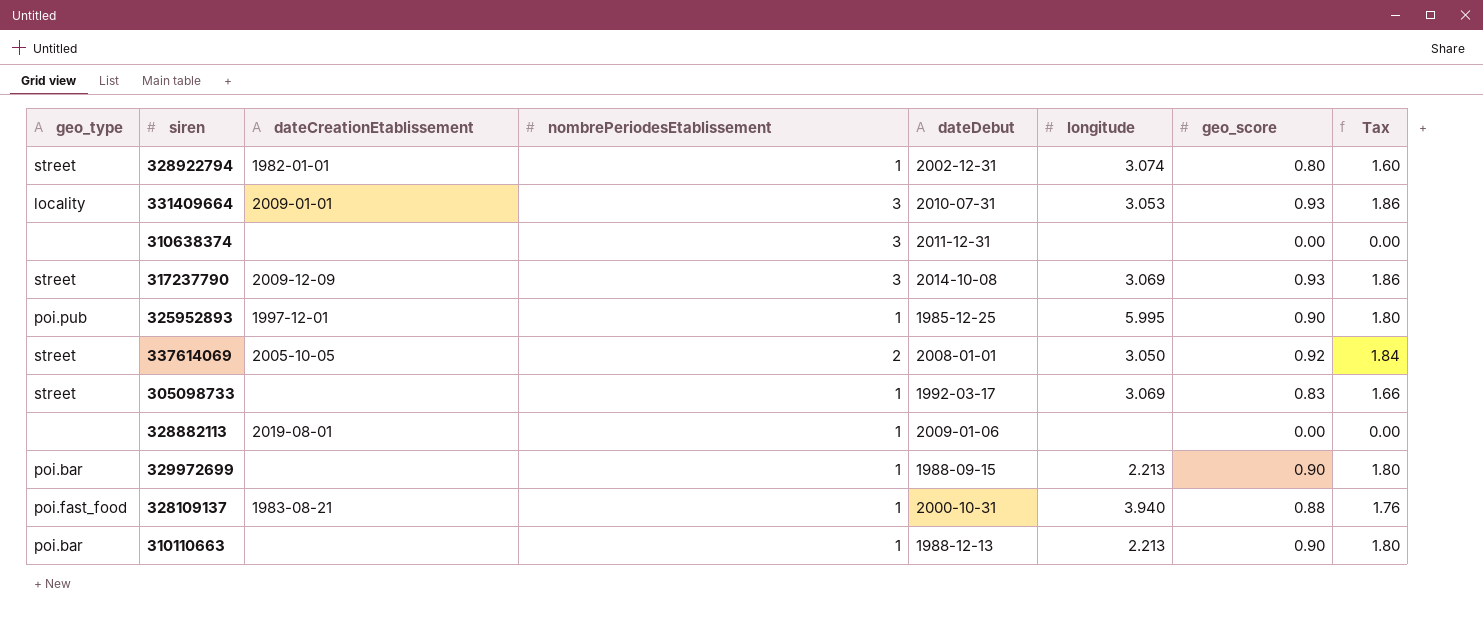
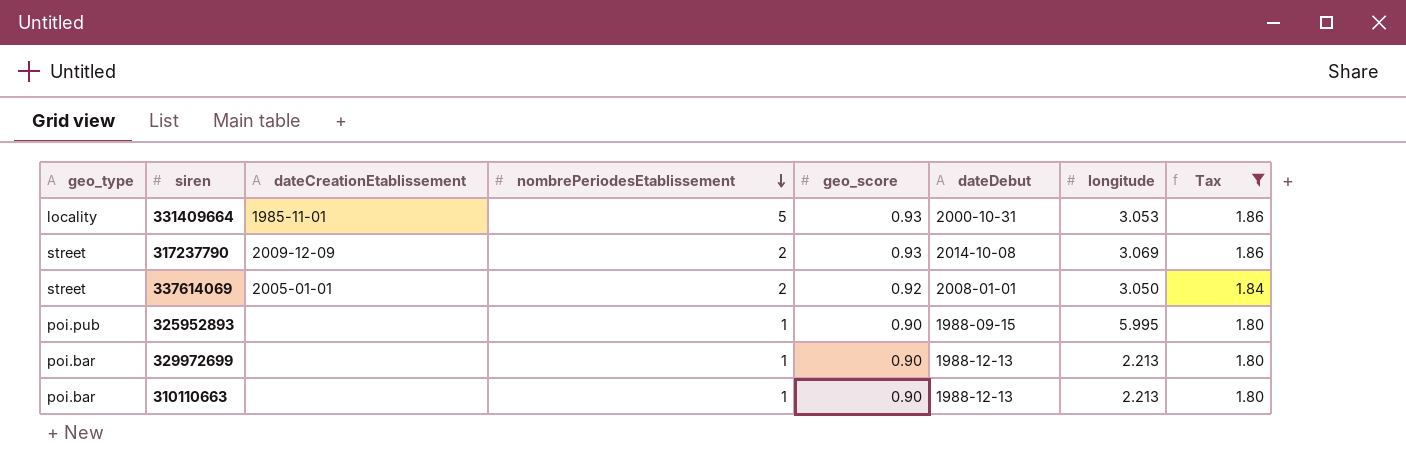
filter: none -> Tax >= 1.80
row order: none -> nombrePeriodesEtablissement descending
column geo_score | position: 7 -> 5
331409664 | dateCreationEtablissement: 2009-01-01 -> 1985-11-01
331409664 | nombrePeriodesEtablissement: 3 -> 5
331409664 | dateDebut: 2010-07-31 -> 2000-10-31
317237790 | nombrePeriodesEtablissement: 3 -> 2
337614069 | dateCreationEtablissement: 2005-10-05 -> 2005-01-01
325952893 | dateCreationEtablissement: 1997-12-01 -> none
325952893 | dateDebut: 1985-12-25 -> 1988-09-15
329972699 | dateDebut: 1988-09-15 -> 1988-12-13

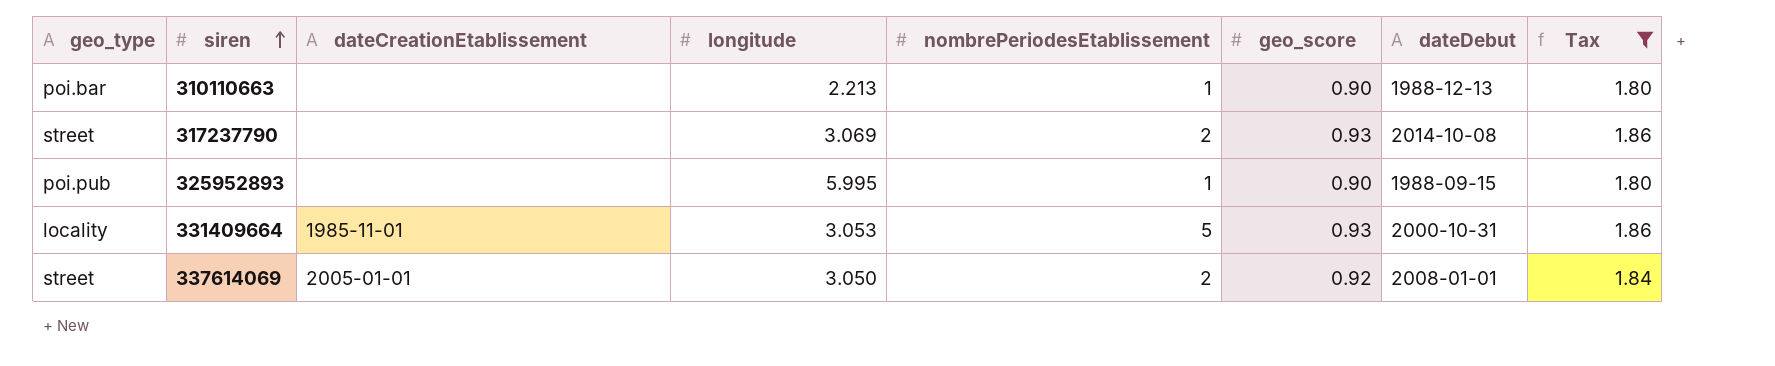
row order: nombrePeriodesEtablissement descending -> siren ascending
column longitude | position: 7 -> 4
row 329972699: poi.bar | none | 1 | 0.90 | 1988-12-13 | 2.213 | 1.80 -> none
317237790 | dateCreationEtablissement: 2009-12-09 -> none

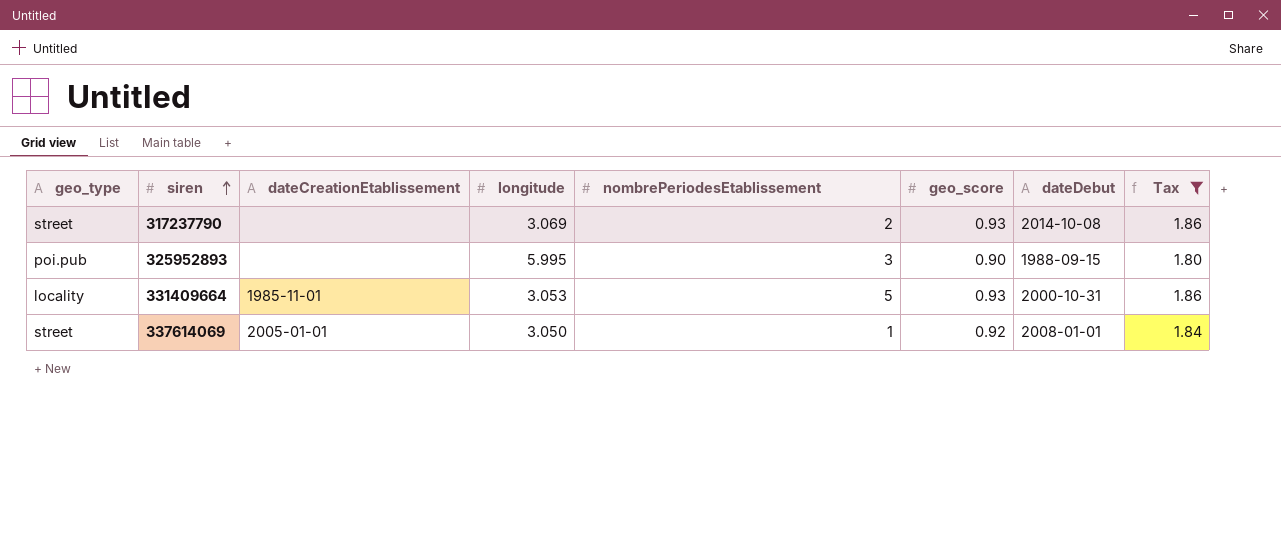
row 310110663: poi.bar | none | 2.213 | 1 | 0.90 | 1988-12-13 | 1.80 -> none
325952893 | nombrePeriodesEtablissement: 1 -> 3
337614069 | nombrePeriodesEtablissement: 2 -> 1

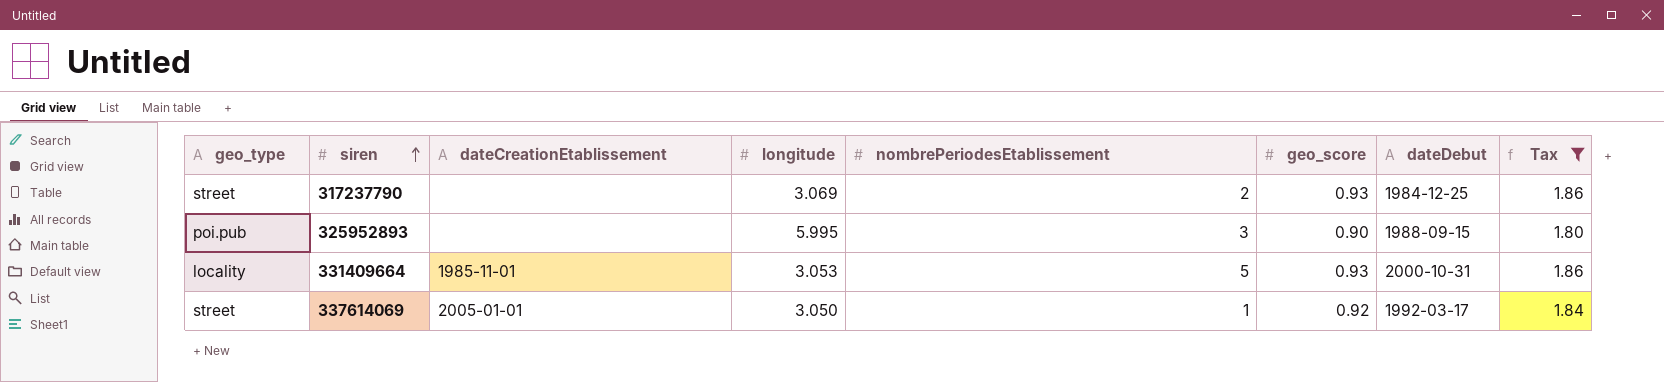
317237790 | dateDebut: 2014-10-08 -> 1984-12-25
337614069 | dateDebut: 2008-01-01 -> 1992-03-17

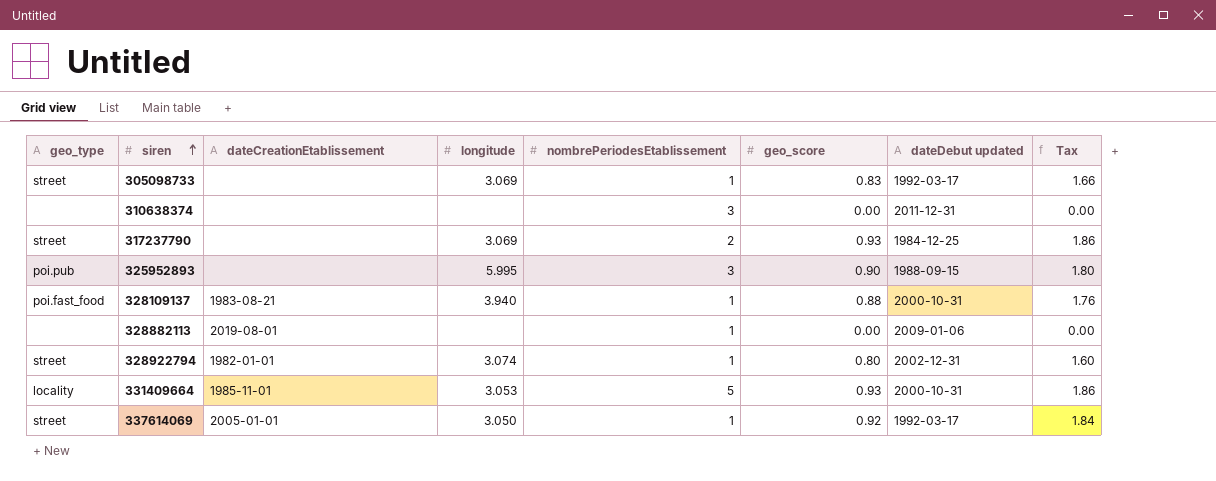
filter: Tax >= 1.80 -> none
column name: dateDebut -> dateDebut updated

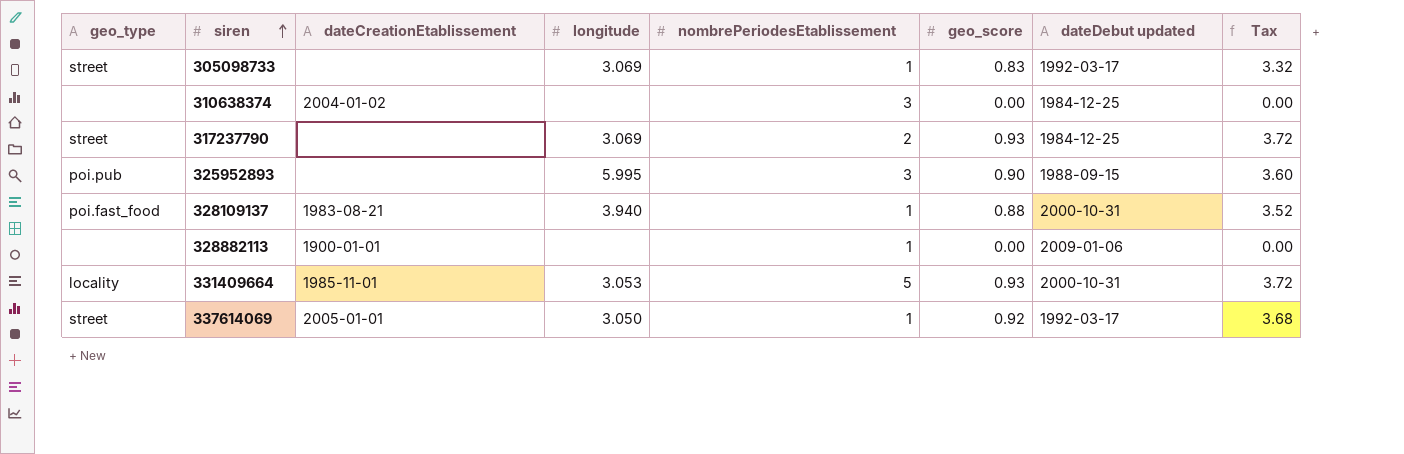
column Tax | formula: [geo_score] * 2 -> [geo_score] * 4
row 328922794: street | 1982-01-01 | 3.074 | 1 | 0.80 | 2002-12-31 | 1.60 -> none
310638374 | dateCreationEtablissement: none -> 2004-01-02
310638374 | dateDebut updated: 2011-12-31 -> 1984-12-25
328882113 | dateCreationEtablissement: 2019-08-01 -> 1900-01-01

